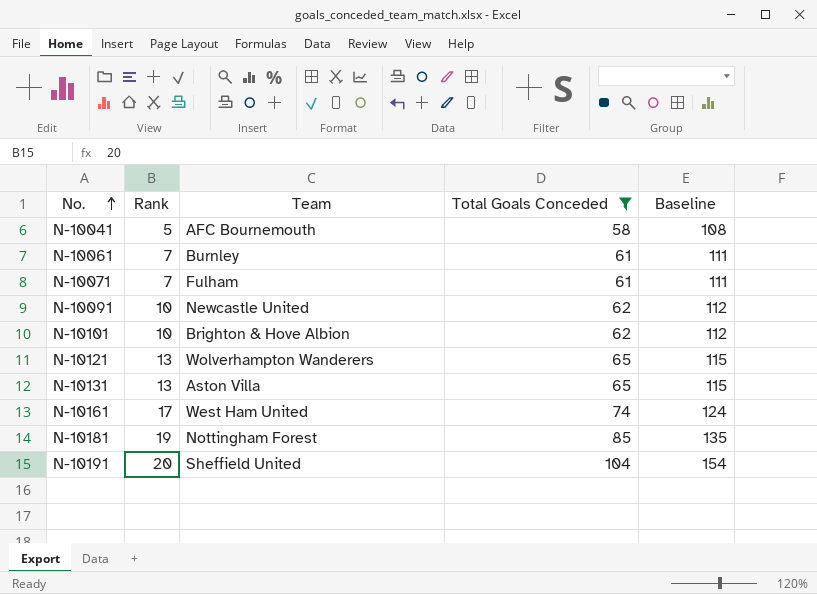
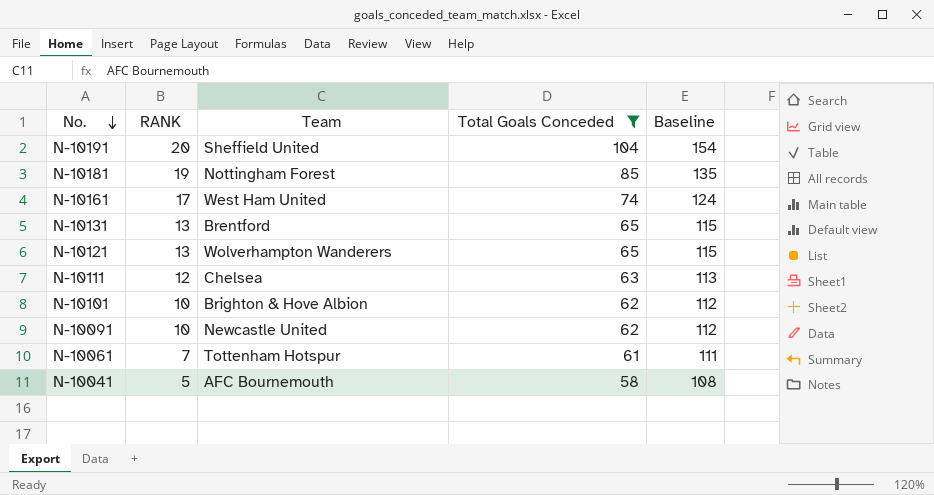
row order: No. ascending -> No. descending
column name: Rank -> RANK
row N-10071: 7 | Fulham | 61 | 111 -> none
N-10131 | Team: Aston Villa -> Brentford
row N-10111: none -> 12 | Chelsea | 63 | 113
N-10061 | Team: Burnley -> Tottenham Hotspur

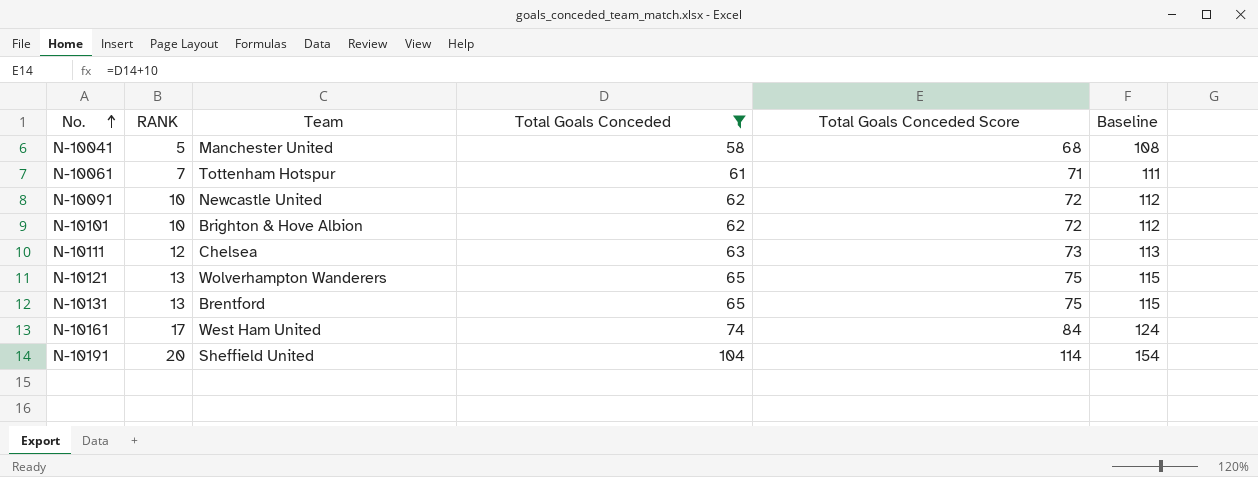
row order: No. descending -> No. ascending
column Total Goals Conceded Score | formula: none -> [Total Goals Conceded] + 10
row N-10181: 19 | Nottingham Forest | 85 | 135 -> none
N-10041 | Team: AFC Bournemouth -> Manchester United

